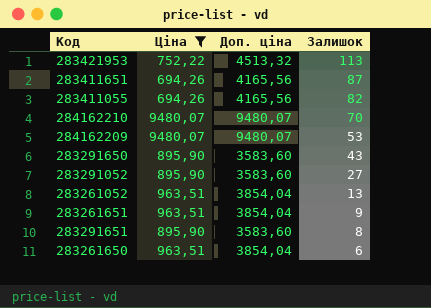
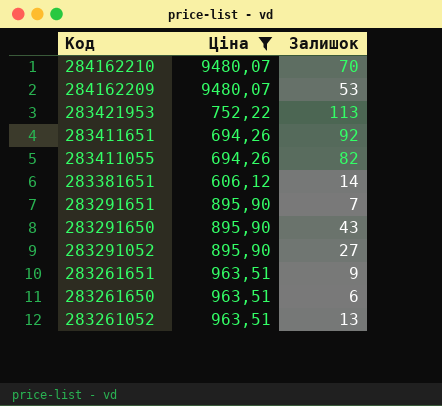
row order: Залишок descending -> Код descending
column Доп. ціна | position: 3 -> none
283411651 | Залишок: 87 -> 92
row 283381651: none -> 606,12 | 14
283291651 | Залишок: 8 -> 7

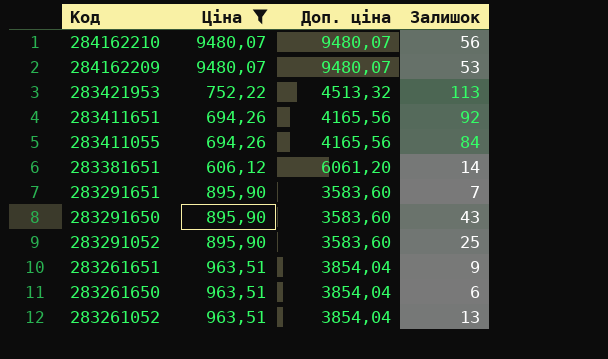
column Доп. ціна | position: none -> 3
284162210 | Залишок: 70 -> 56
283411055 | Залишок: 82 -> 84
283291052 | Залишок: 27 -> 25

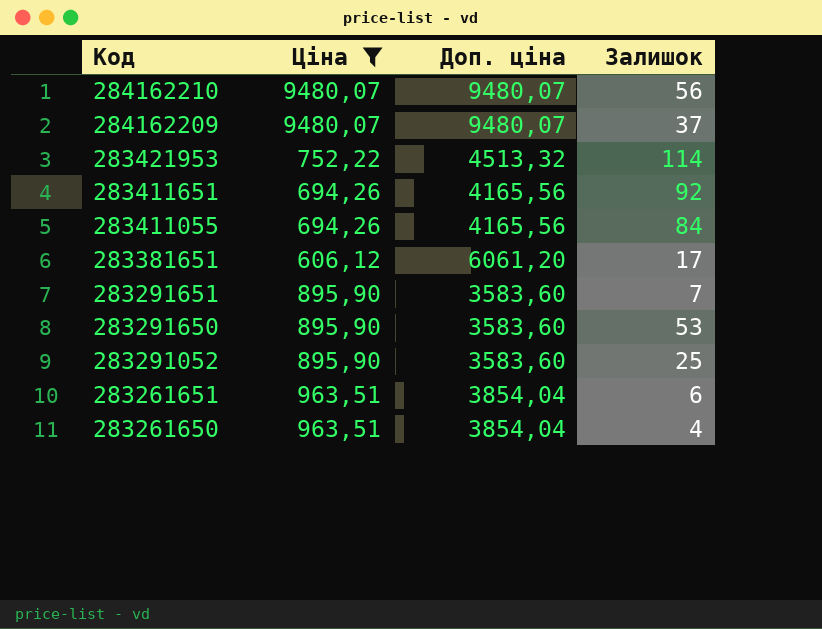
row 283261052: 963,51 | 3854,04 | 13 -> none
284162209 | Залишок: 53 -> 37
283421953 | Залишок: 113 -> 114
283381651 | Залишок: 14 -> 17
283291650 | Залишок: 43 -> 53
283261651 | Залишок: 9 -> 6
283261650 | Залишок: 6 -> 4

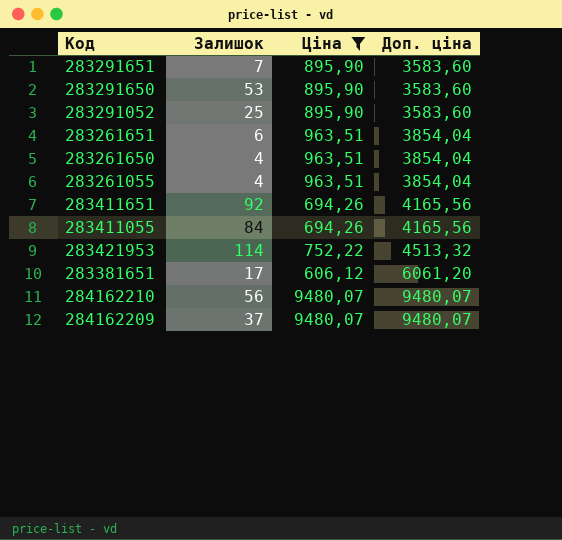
row order: Код descending -> Доп. ціна ascending
column Залишок | position: 4 -> 2
row 283261055: none -> 4 | 963,51 | 3854,04

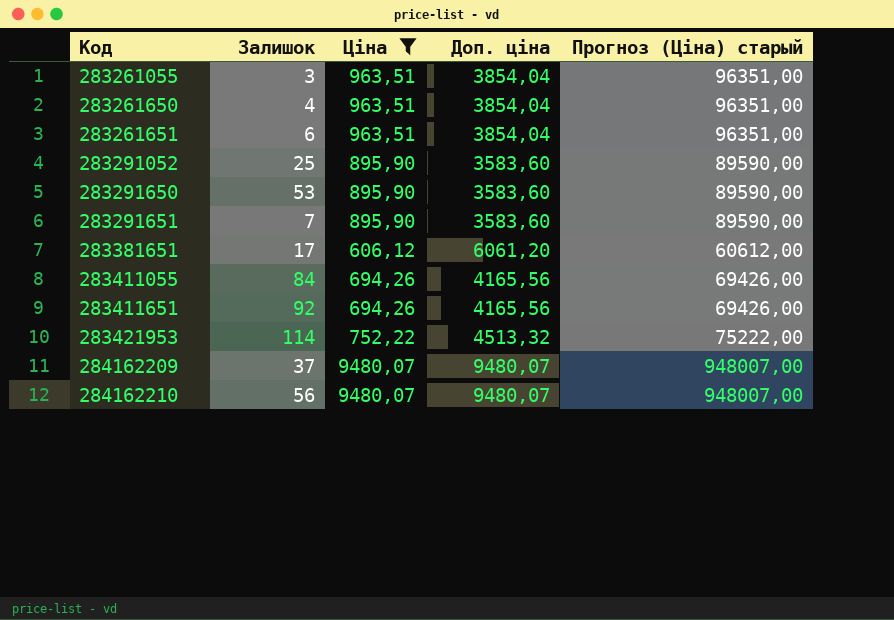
row order: Доп. ціна ascending -> Код ascending
column Прогноз (Ціна) старый | formula: none -> [Ціна] * 100
283261055 | Залишок: 4 -> 3

